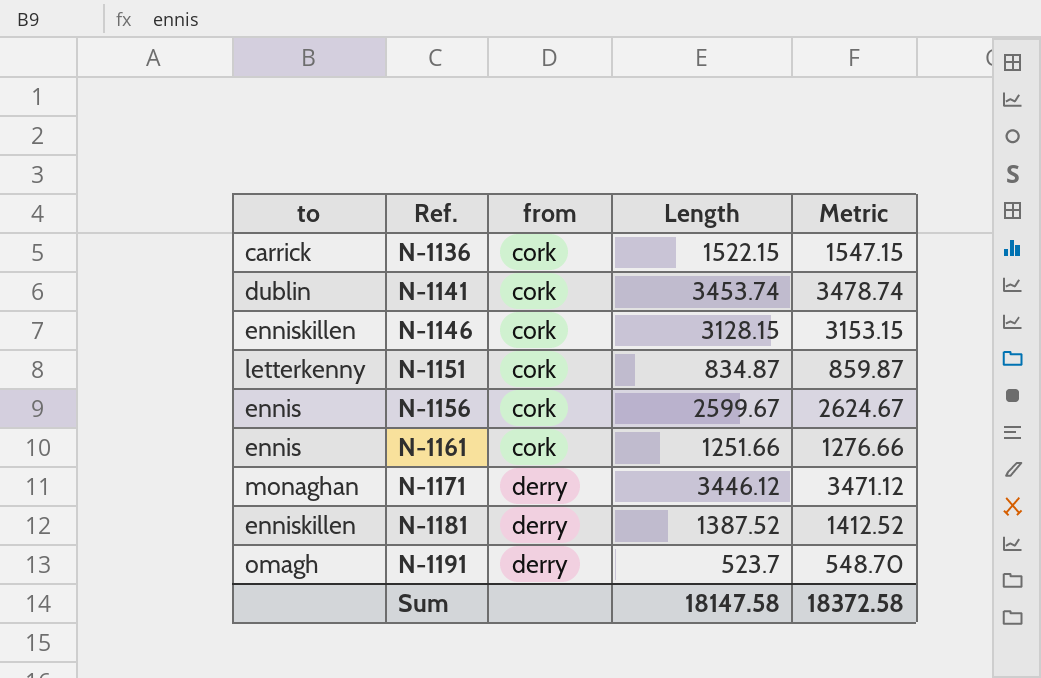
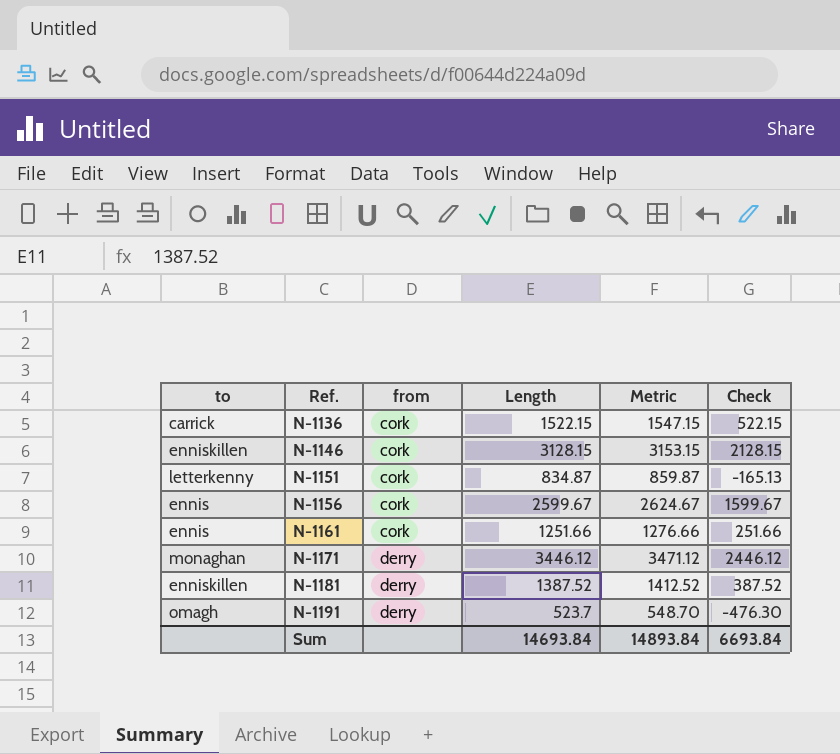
column Check | formula: none -> [Length] - 1000
row N-1141: dublin | cork | 3453.74 | 3478.74 -> none
Sum | Length: 18147.58 -> 14693.84
Sum | Metric: 18372.58 -> 14893.84

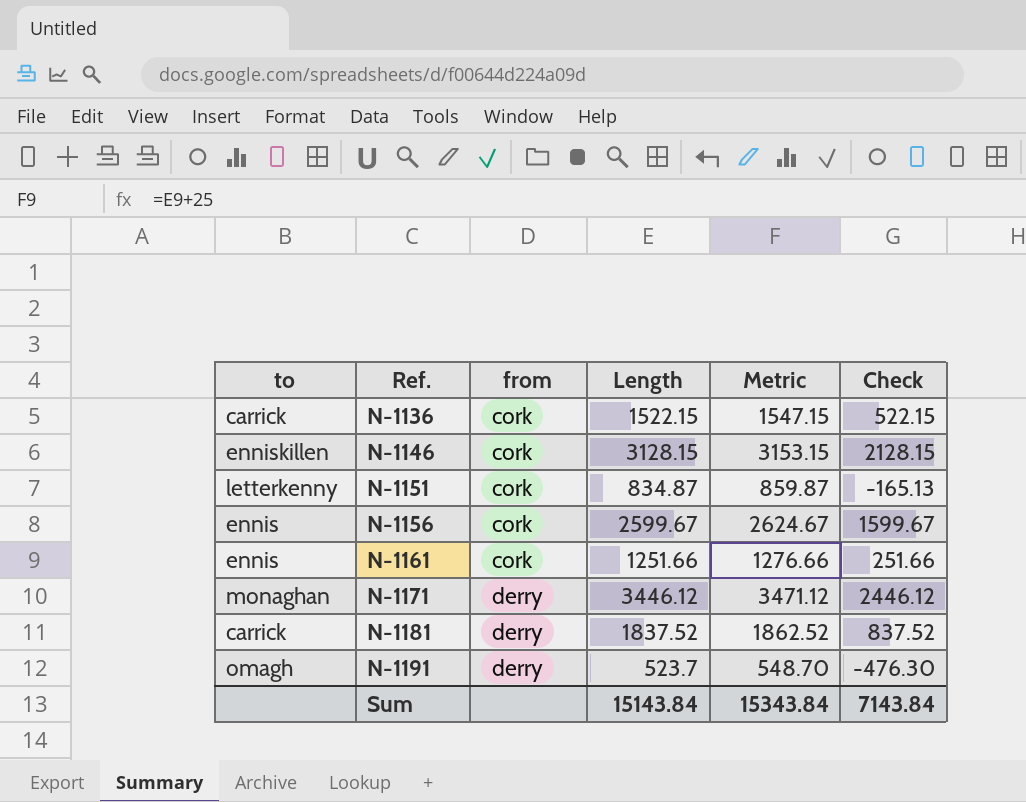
N-1181 | to: enniskillen -> carrick
N-1181 | Length: 1387.52 -> 1837.52
N-1181 | Metric: 1412.52 -> 1862.52
N-1181 | Check: 387.52 -> 837.52
Sum | Length: 14693.84 -> 15143.84
Sum | Metric: 14893.84 -> 15343.84
Sum | Check: 6693.84 -> 7143.84

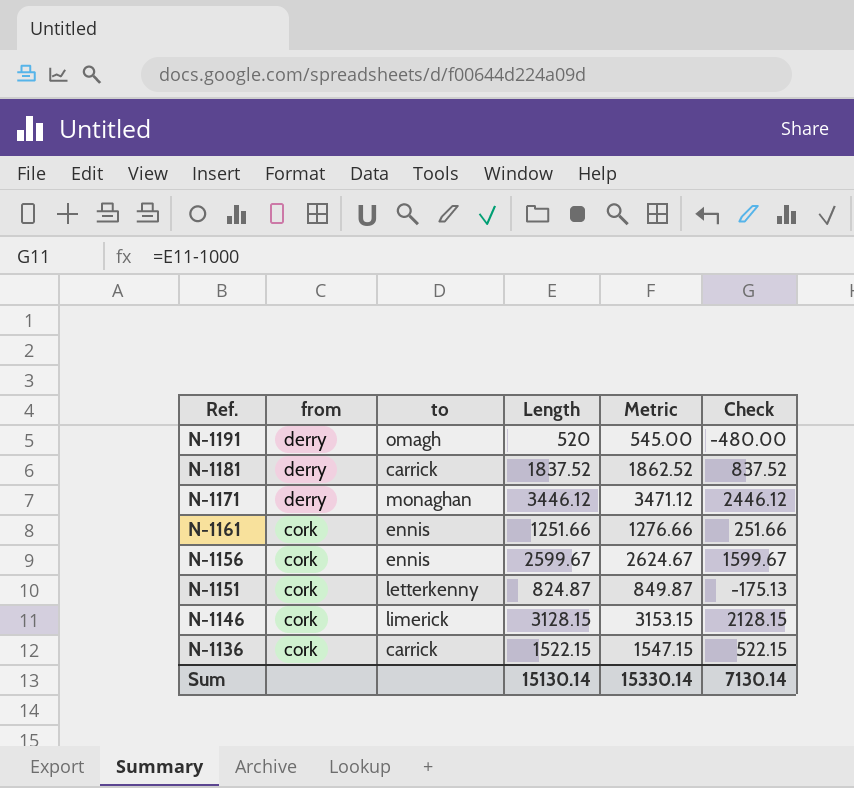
row order: Ref. ascending -> Ref. descending
column to | position: 1 -> 3
N-1191 | Length: 523.7 -> 520
N-1191 | Metric: 548.70 -> 545.00
N-1191 | Check: -476.30 -> -480.00
N-1151 | Length: 834.87 -> 824.87
N-1151 | Metric: 859.87 -> 849.87
N-1151 | Check: -165.13 -> -175.13
N-1146 | to: enniskillen -> limerick
Sum | Length: 15143.84 -> 15130.14
Sum | Metric: 15343.84 -> 15330.14
Sum | Check: 7143.84 -> 7130.14

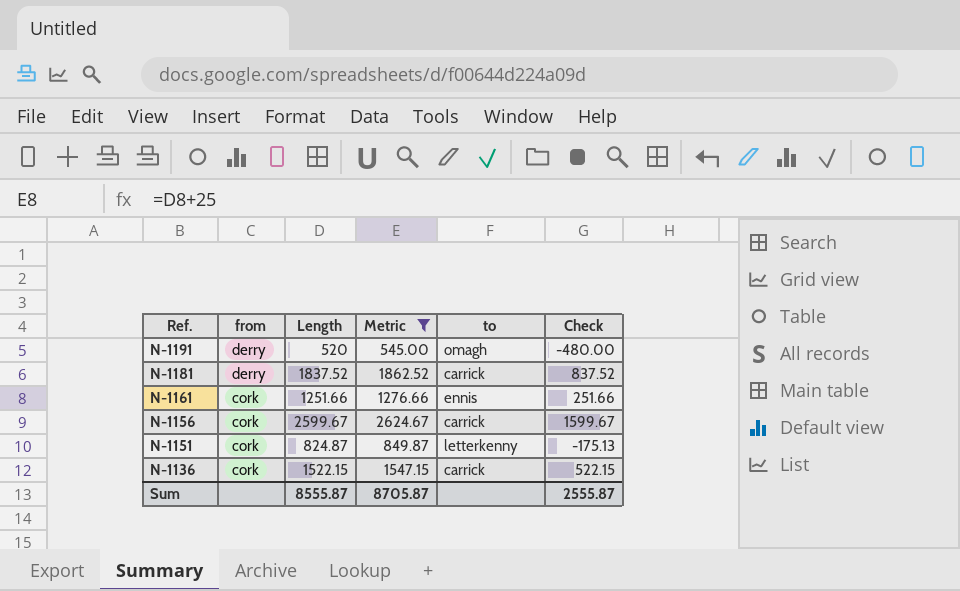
filter: none -> Metric <= 2624.67
column to | position: 3 -> 5
N-1156 | to: ennis -> carrick
Sum | Length: 15130.14 -> 8555.87
Sum | Metric: 15330.14 -> 8705.87
Sum | Check: 7130.14 -> 2555.87

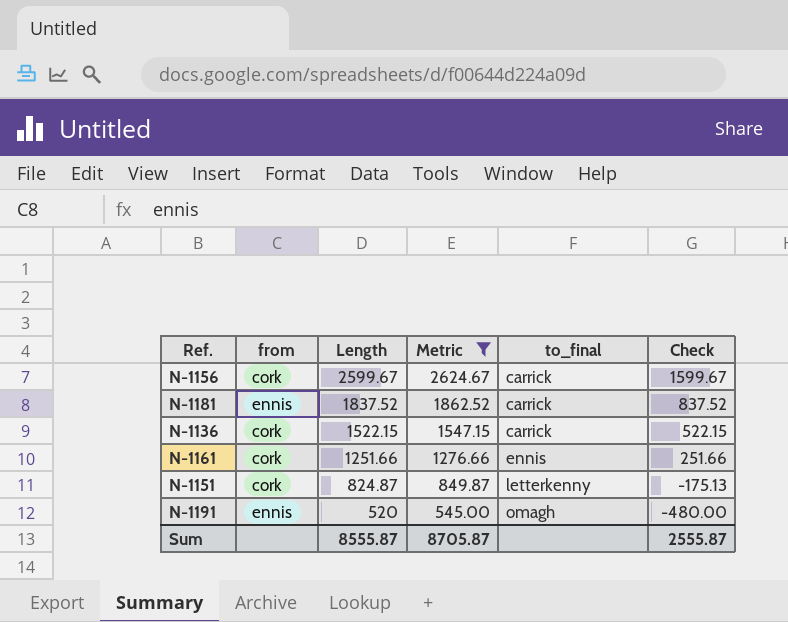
row order: Ref. descending -> Length descending
column name: to -> to_final
N-1181 | from: derry -> ennis
N-1191 | from: derry -> ennis

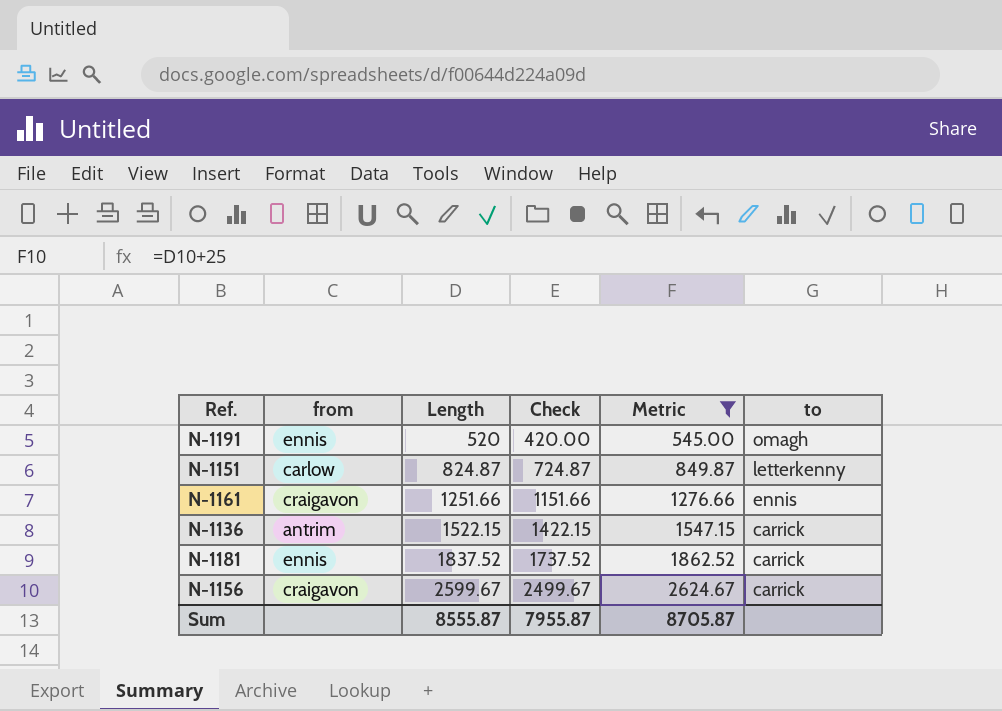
row order: Length descending -> Length ascending
column Check | formula: [Length] - 1000 -> [Length] - 100
column Check | position: 6 -> 4
column name: to_final -> to
N-1151 | from: cork -> carlow
N-1161 | from: cork -> craigavon
N-1136 | from: cork -> antrim
N-1156 | from: cork -> craigavon
Sum | Check: 2555.87 -> 7955.87

